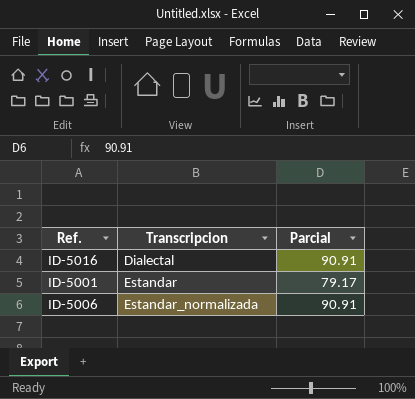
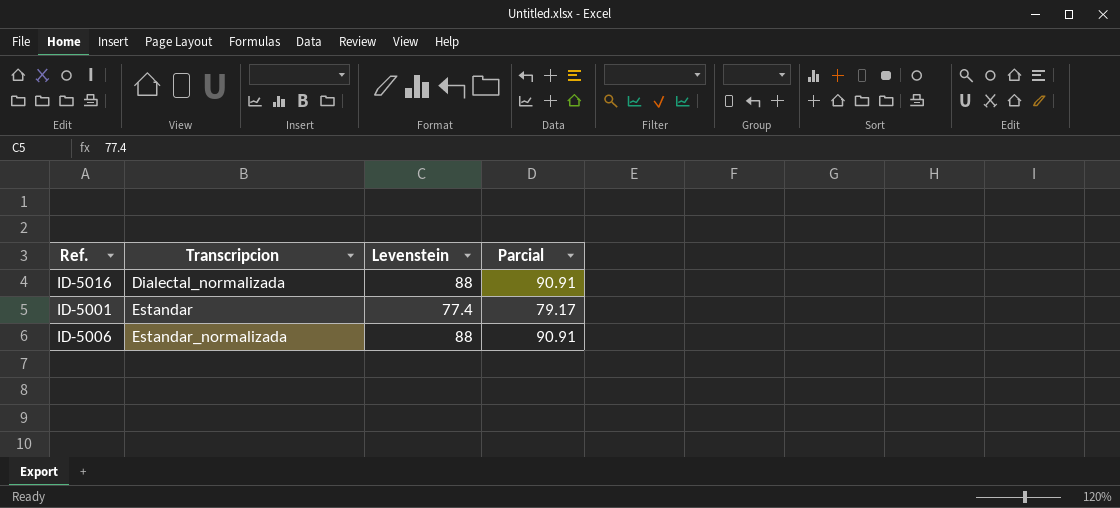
column Levenstein | position: none -> 3
ID-5016 | Transcripcion: Dialectal -> Dialectal_normalizada

